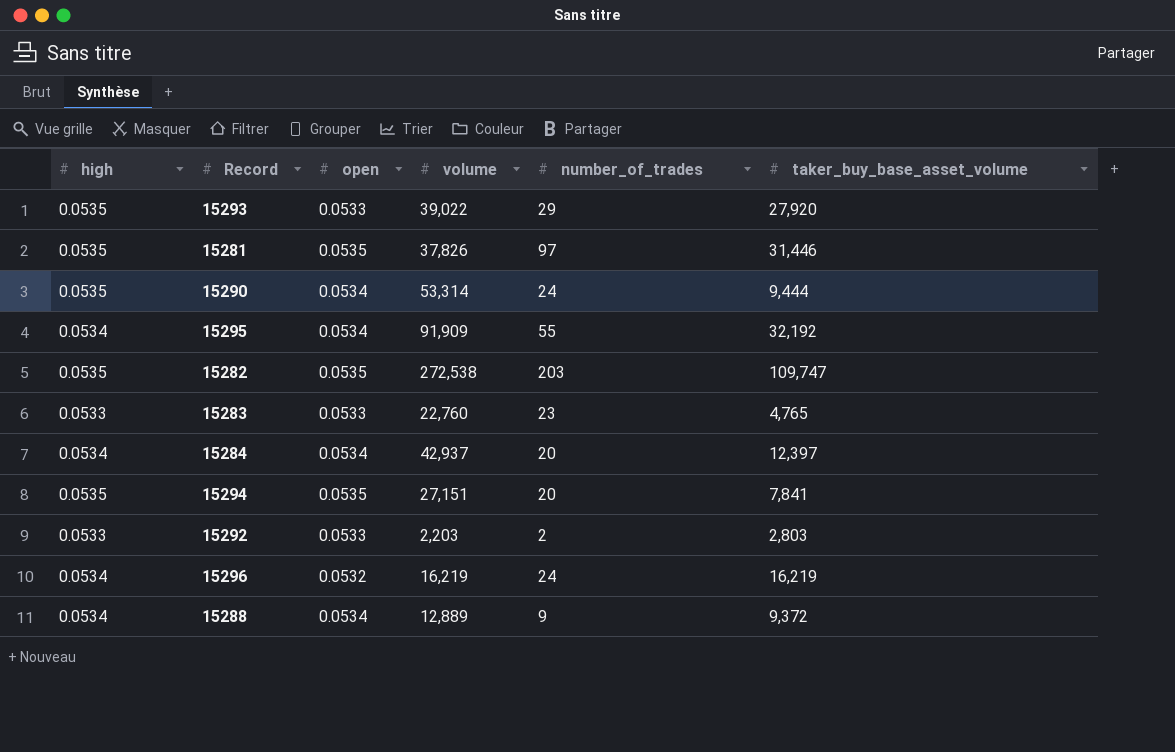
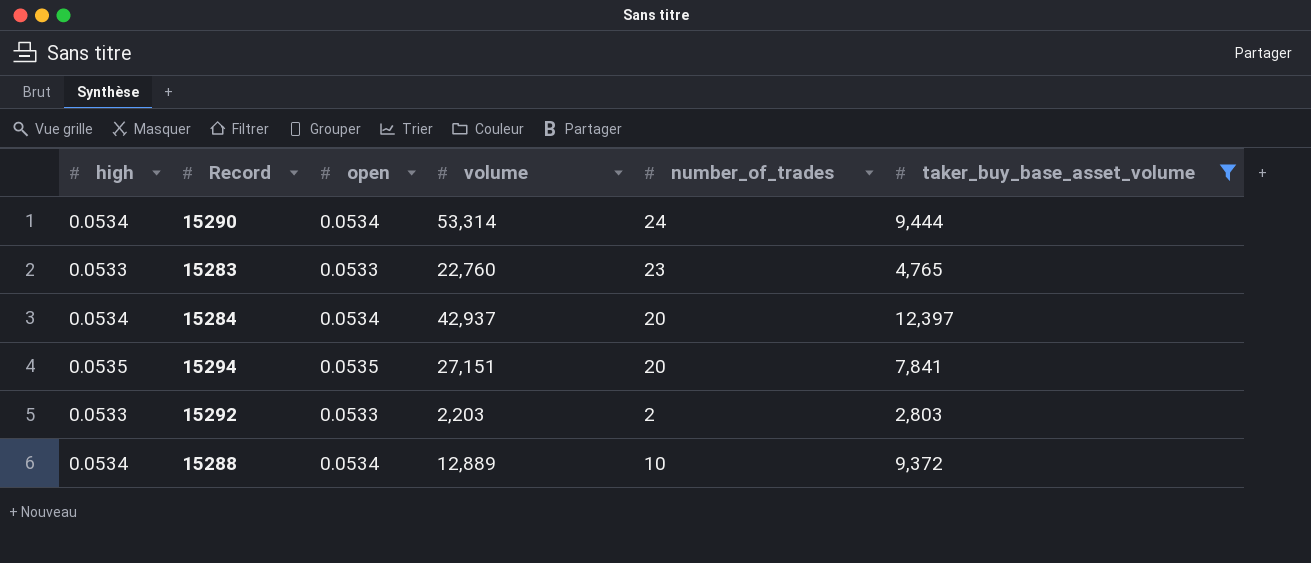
filter: none -> taker_buy_base_asset_volume <= 12,397
15290 | high: 0.0535 -> 0.0534
15288 | number_of_trades: 9 -> 10

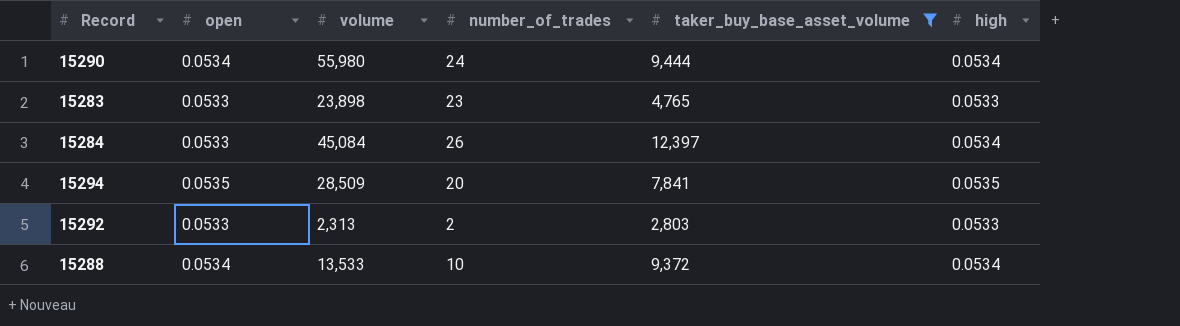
column high | position: 1 -> 6
15290 | volume: 53,314 -> 55,980
15283 | volume: 22,760 -> 23,898
15284 | open: 0.0534 -> 0.0533
15284 | volume: 42,937 -> 45,084
15284 | number_of_trades: 20 -> 26
15294 | volume: 27,151 -> 28,509
15292 | volume: 2,203 -> 2,313
15288 | volume: 12,889 -> 13,533

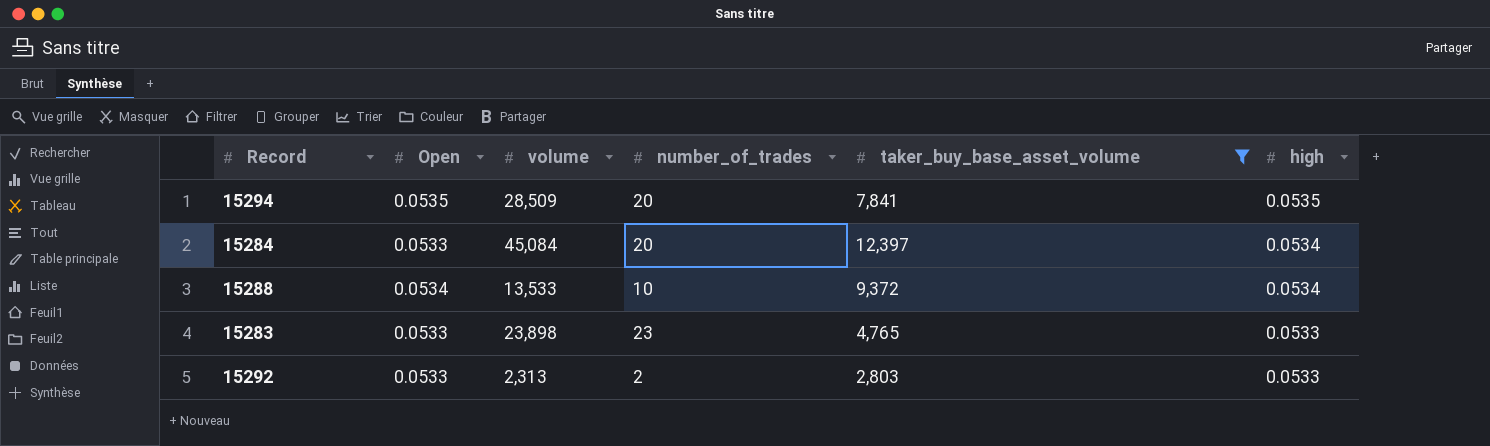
row order: none -> high descending
column name: open -> Open
row 15290: 0.0534 | 55,980 | 24 | 9,444 | 0.0534 -> none
15284 | number_of_trades: 26 -> 20

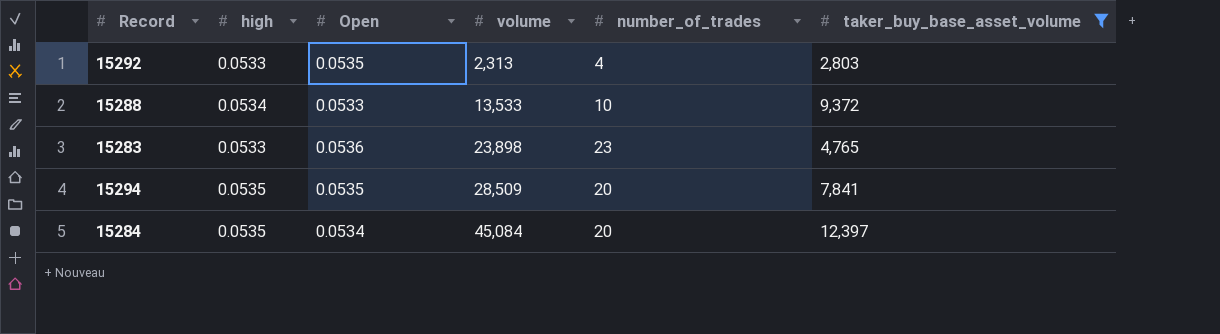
row order: high descending -> volume ascending
column high | position: 6 -> 2
15292 | Open: 0.0533 -> 0.0535
15292 | number_of_trades: 2 -> 4
15288 | Open: 0.0534 -> 0.0533
15283 | Open: 0.0533 -> 0.0536
15284 | high: 0.0534 -> 0.0535
15284 | Open: 0.0533 -> 0.0534

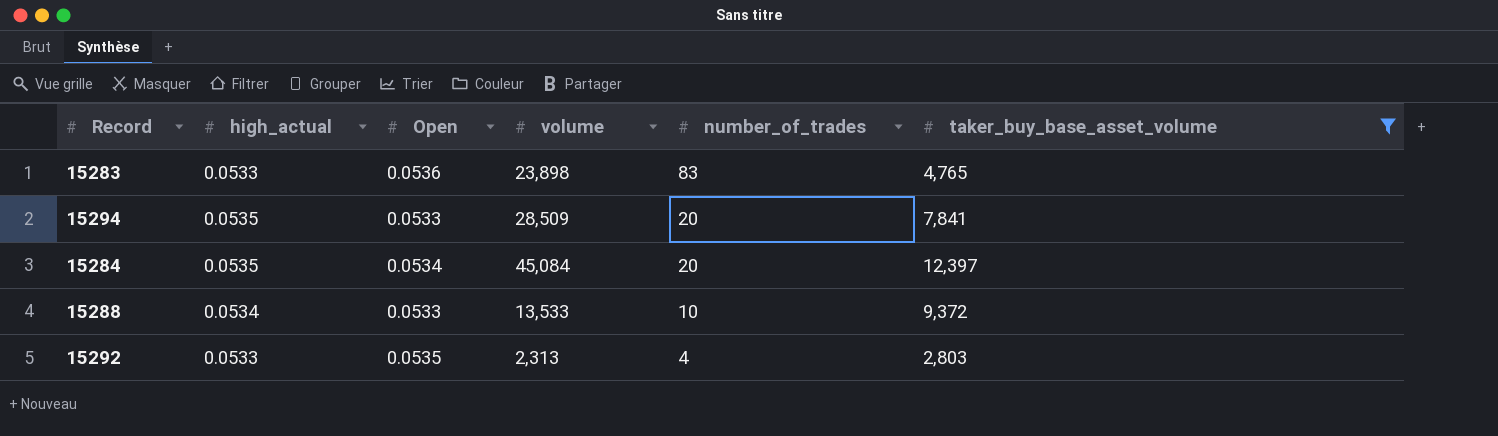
row order: volume ascending -> number_of_trades descending
column name: high -> high_actual
15283 | number_of_trades: 23 -> 83
15294 | Open: 0.0535 -> 0.0533

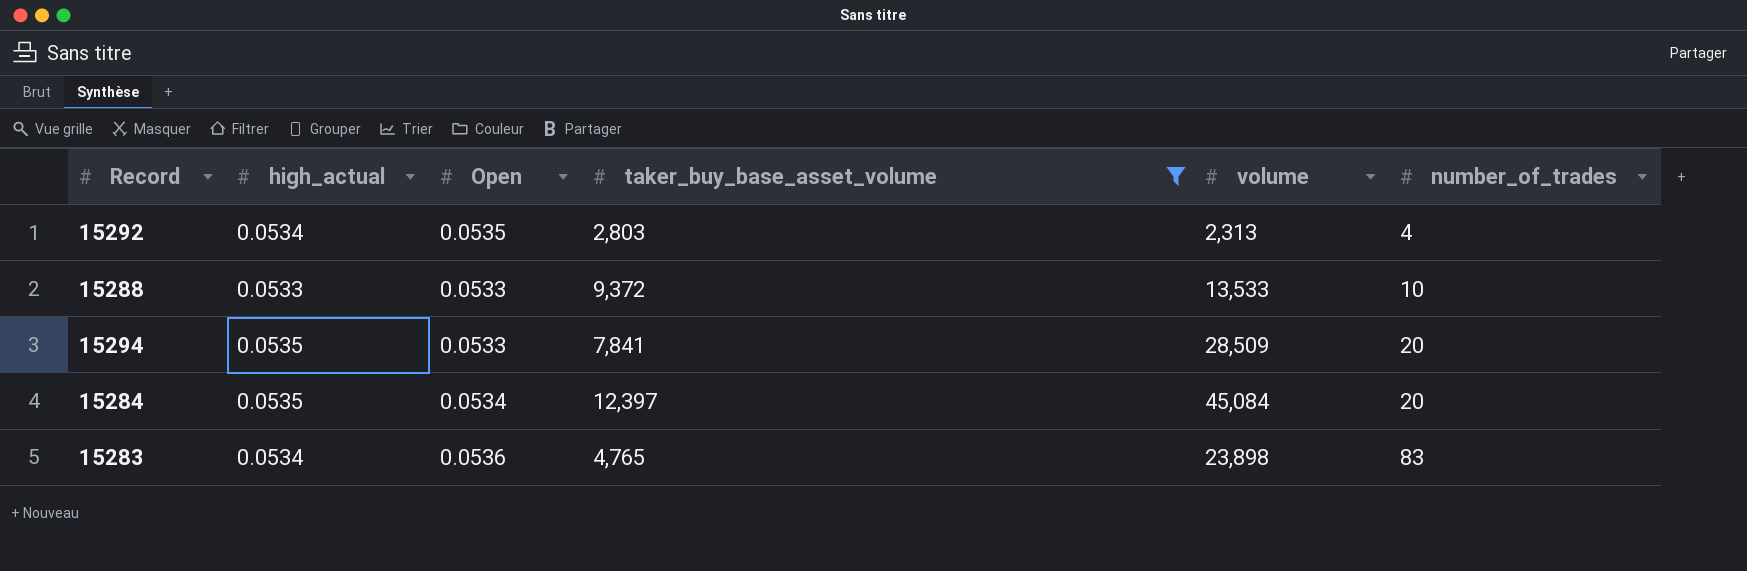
row order: number_of_trades descending -> number_of_trades ascending
column taker_buy_base_asset_volume | position: 6 -> 4
15292 | high_actual: 0.0533 -> 0.0534
15288 | high_actual: 0.0534 -> 0.0533
15283 | high_actual: 0.0533 -> 0.0534

